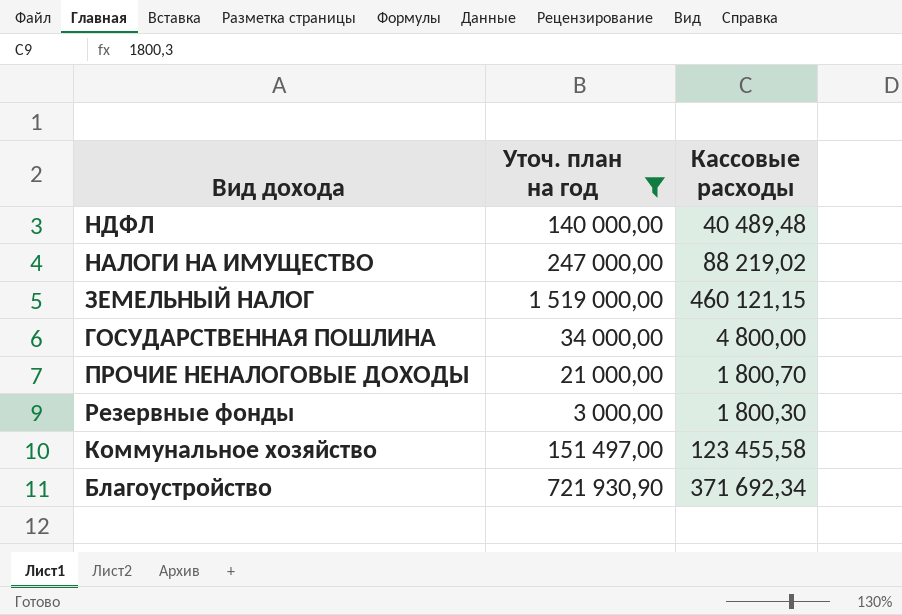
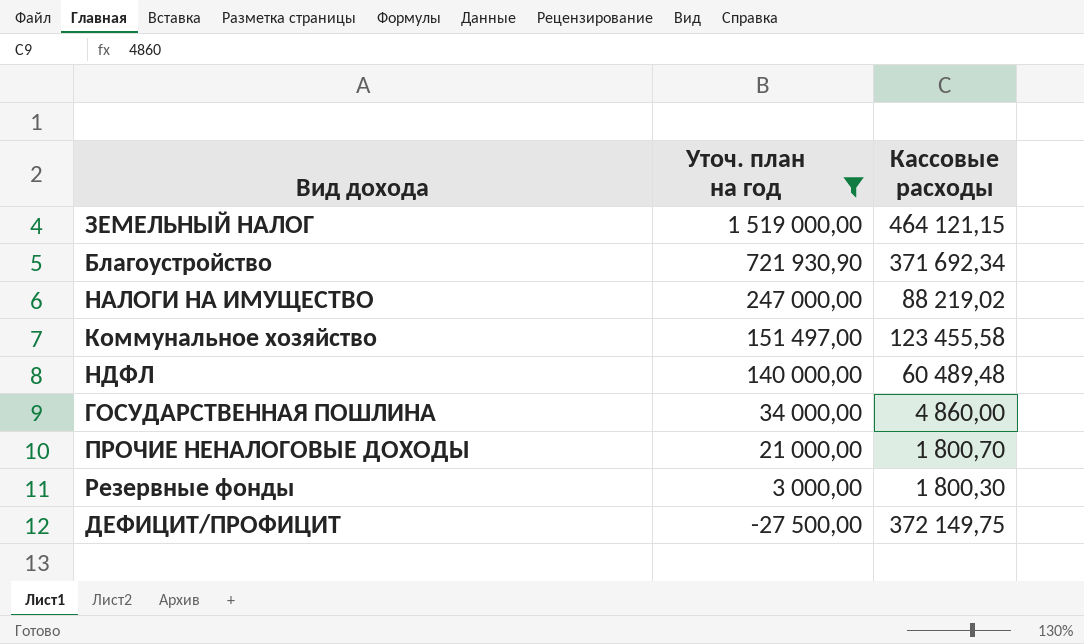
row order: none -> Уточ. план на год descending
ЗЕМЕЛЬНЫЙ НАЛОГ | Кассовые расходы: 460 121,15 -> 464 121,15
НДФЛ | Кассовые расходы: 40 489,48 -> 60 489,48
ГОСУДАРСТВЕННАЯ ПОШЛИНА | Кассовые расходы: 4 800,00 -> 4 860,00
row ДЕФИЦИТ/ПРОФИЦИТ: none -> -27 500,00 | 372 149,75

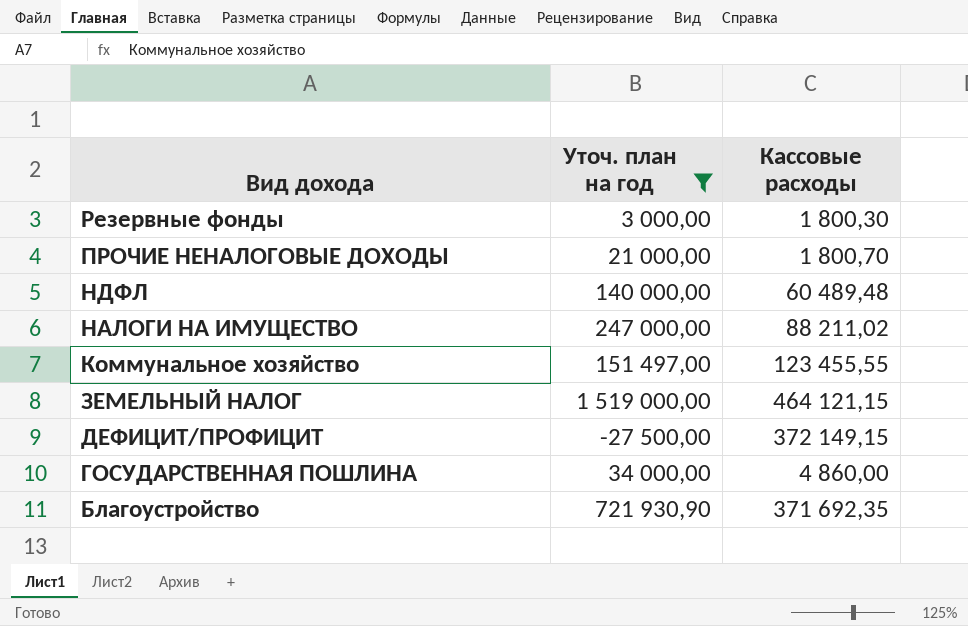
row order: Уточ. план на год descending -> Вид дохода descending
НАЛОГИ НА ИМУЩЕСТВО | Кассовые расходы: 88 219,02 -> 88 211,02
Коммунальное хозяйство | Кассовые расходы: 123 455,58 -> 123 455,55
ДЕФИЦИТ/ПРОФИЦИТ | Кассовые расходы: 372 149,75 -> 372 149,15
Благоустройство | Кассовые расходы: 371 692,34 -> 371 692,35

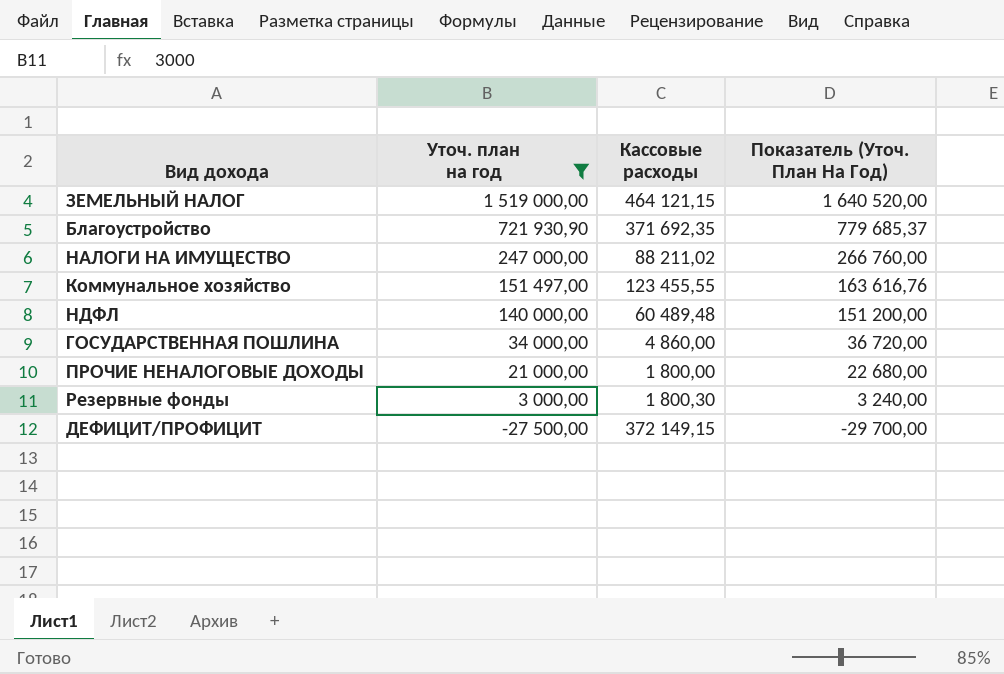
row order: Вид дохода descending -> Уточ. план на год descending
column Показатель (Уточ. План На Год) | formula: none -> [Уточ. план на год] * 1,08
ПРОЧИЕ НЕНАЛОГОВЫЕ ДОХОДЫ | Кассовые расходы: 1 800,70 -> 1 800,00

